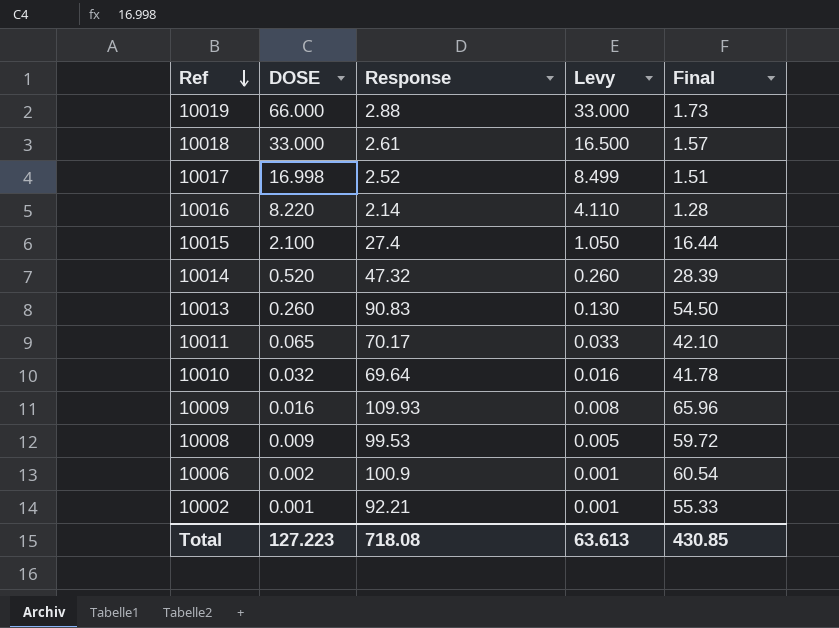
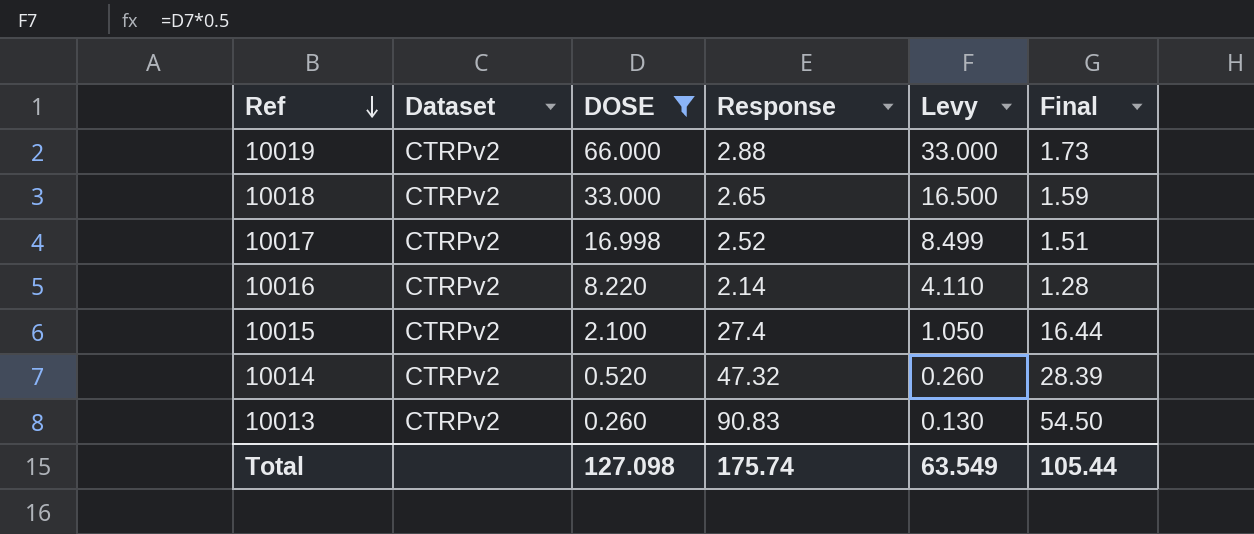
filter: none -> DOSE >= 0.260
column Dataset | position: none -> 2
10018 | Response: 2.61 -> 2.65
10018 | Final: 1.57 -> 1.59
Total | DOSE: 127.223 -> 127.098
Total | Response: 718.08 -> 175.74
Total | Levy: 63.613 -> 63.549
Total | Final: 430.85 -> 105.44

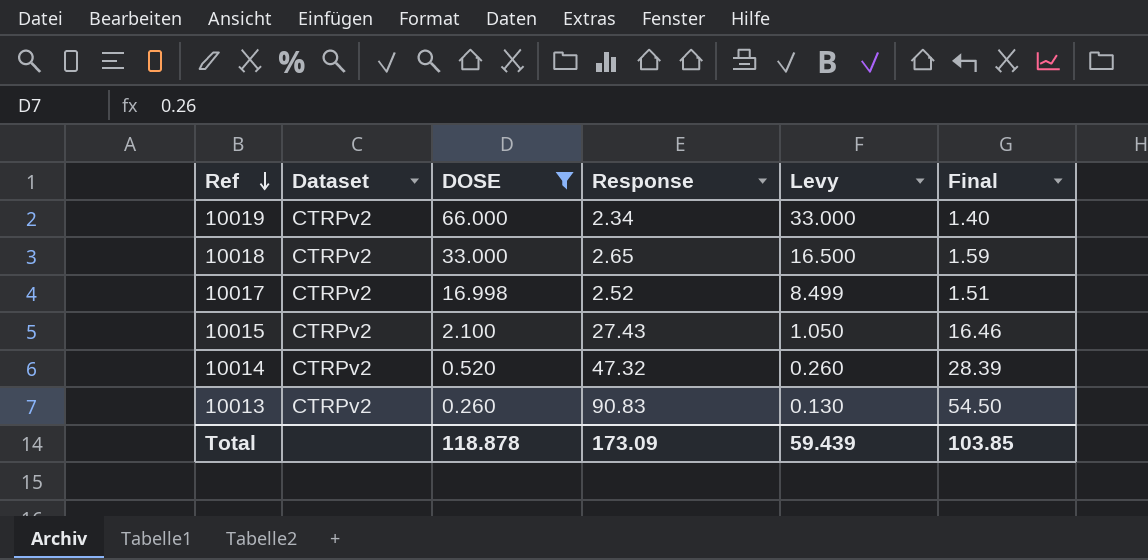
row 10016: CTRPv2 | 8.220 | 2.14 | 4.110 | 1.28 -> none
10019 | Response: 2.88 -> 2.34
10019 | Final: 1.73 -> 1.40
10015 | Response: 27.4 -> 27.43
10015 | Final: 16.44 -> 16.46
Total | DOSE: 127.098 -> 118.878
Total | Response: 175.74 -> 173.09
Total | Levy: 63.549 -> 59.439
Total | Final: 105.44 -> 103.85

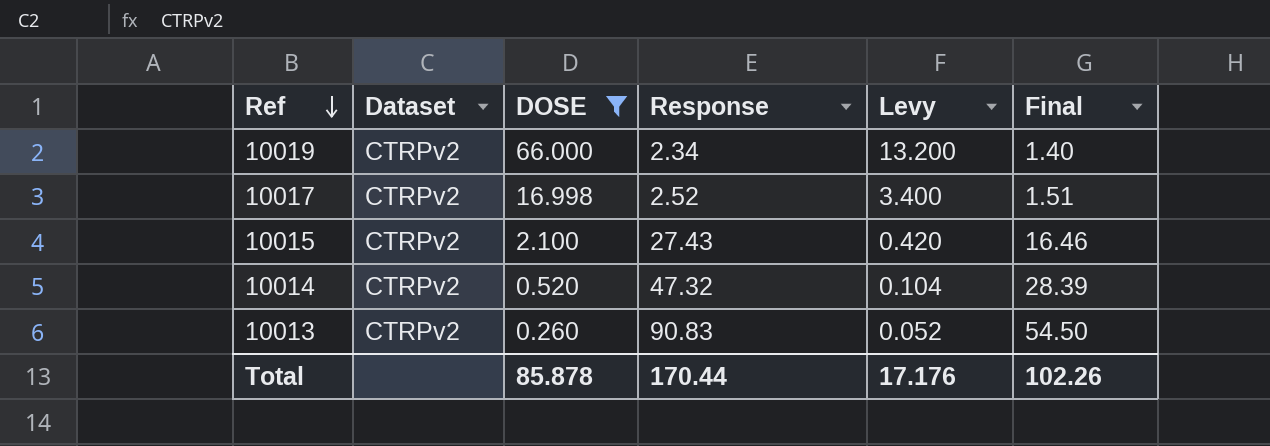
column Levy | formula: [DOSE] * 0.5 -> [DOSE] * 0.2
row 10018: CTRPv2 | 33.000 | 2.65 | 16.500 | 1.59 -> none
Total | DOSE: 118.878 -> 85.878
Total | Response: 173.09 -> 170.44
Total | Levy: 59.439 -> 17.176
Total | Final: 103.85 -> 102.26

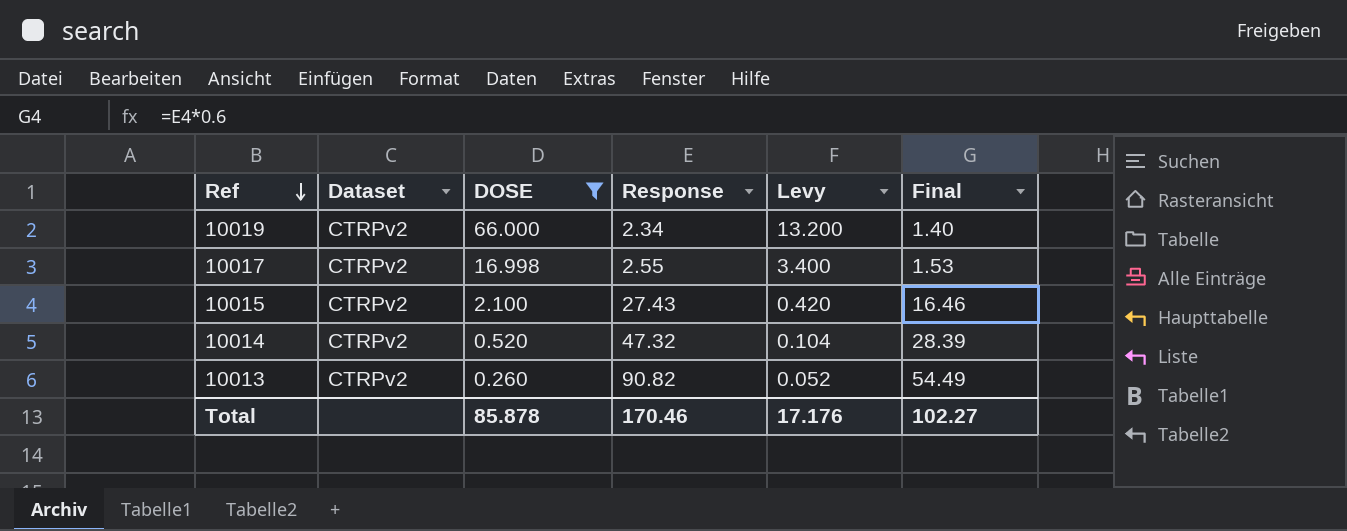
10017 | Response: 2.52 -> 2.55
10017 | Final: 1.51 -> 1.53
10013 | Response: 90.83 -> 90.82
10013 | Final: 54.50 -> 54.49
Total | Response: 170.44 -> 170.46
Total | Final: 102.26 -> 102.27

